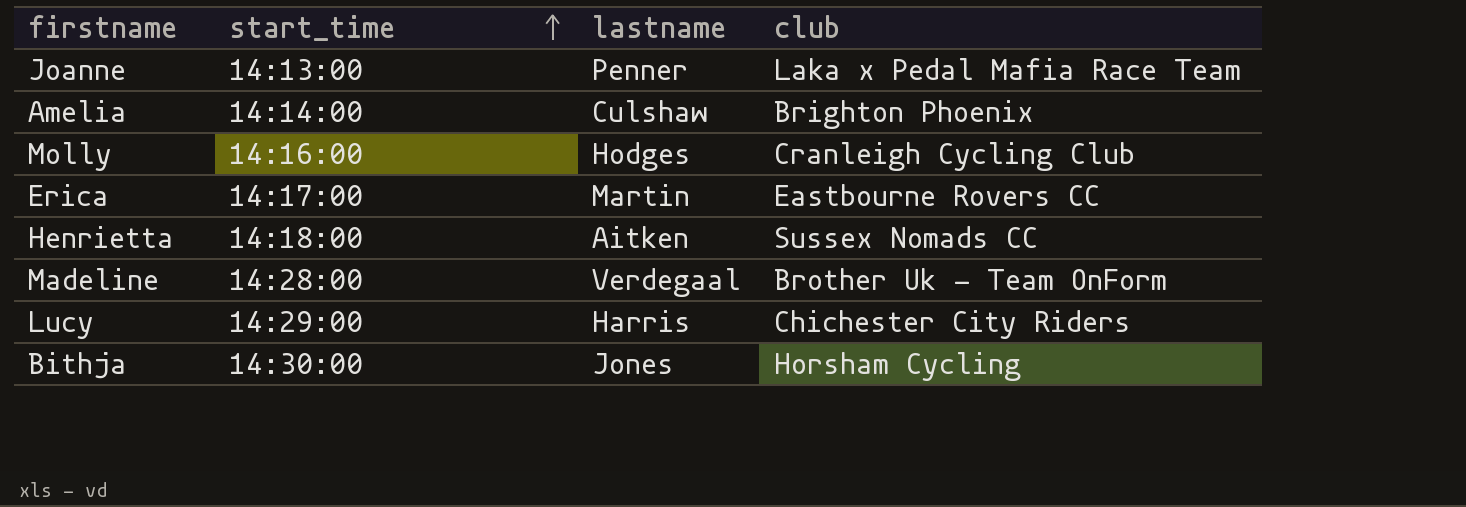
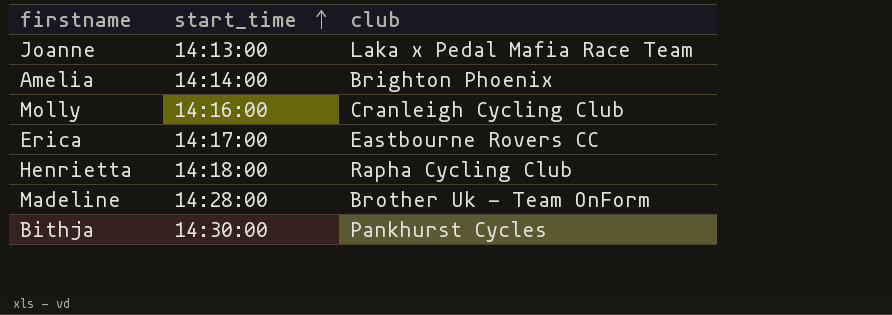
column lastname | position: 3 -> none
row Lucy: 14:29:00 | Harris | Chichester City Riders -> none
Henrietta | club: Sussex Nomads CC -> Rapha Cycling Club
Bithja | club: Horsham Cycling -> Pankhurst Cycles

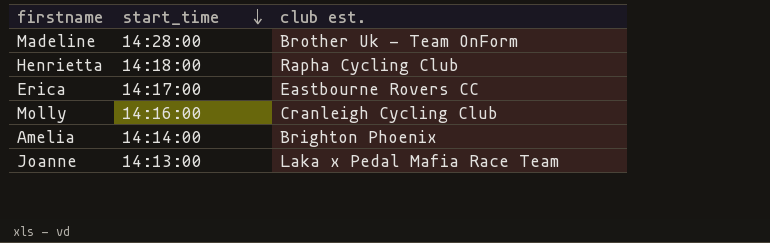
row order: start_time ascending -> start_time descending
column name: club -> club est.
row Bithja: 14:30:00 | Pankhurst Cycles -> none

